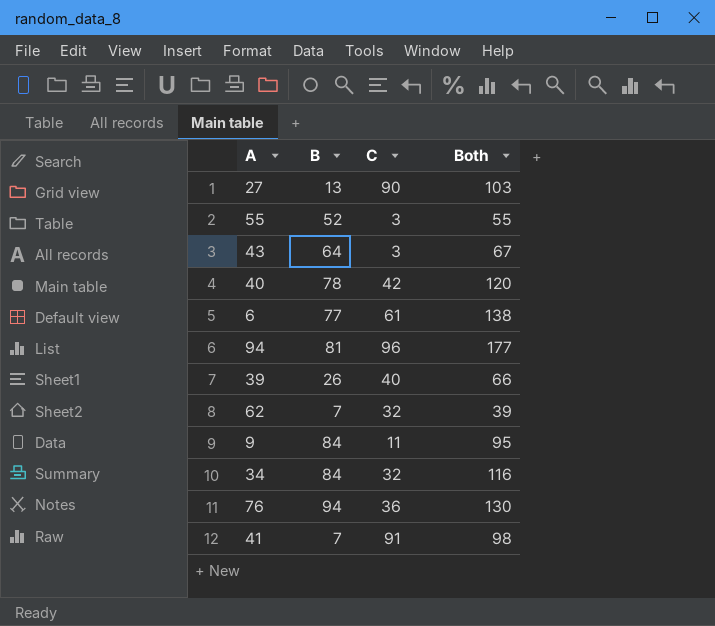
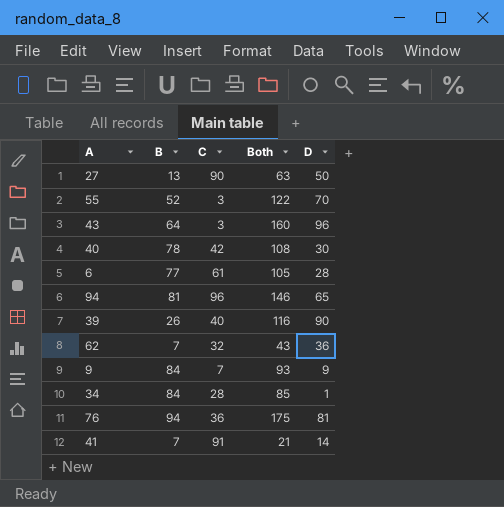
column Both | formula: [B] + [C] -> [B] + [D]
column D | position: none -> 5
9 | C: 11 -> 7
34 | C: 32 -> 28

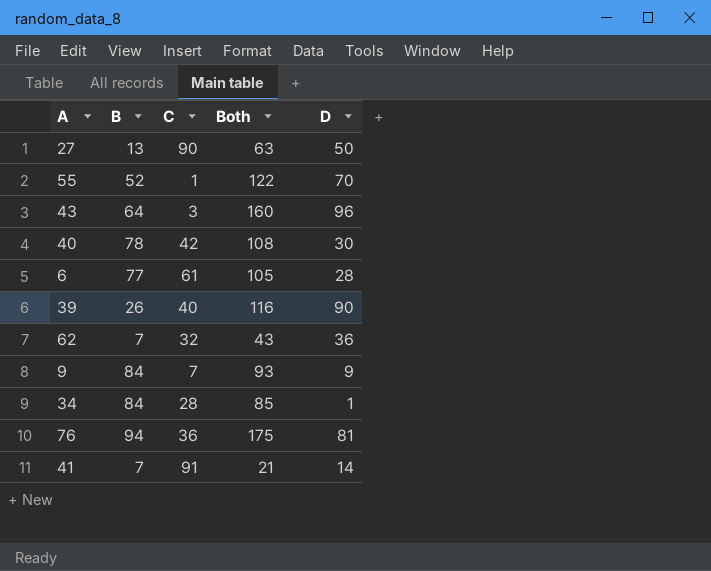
row 94: 81 | 96 | 146 | 65 -> none
55 | C: 3 -> 1

